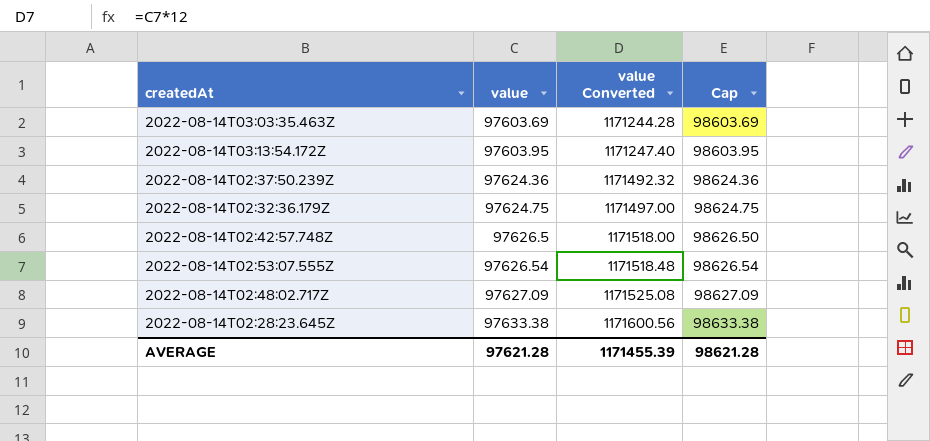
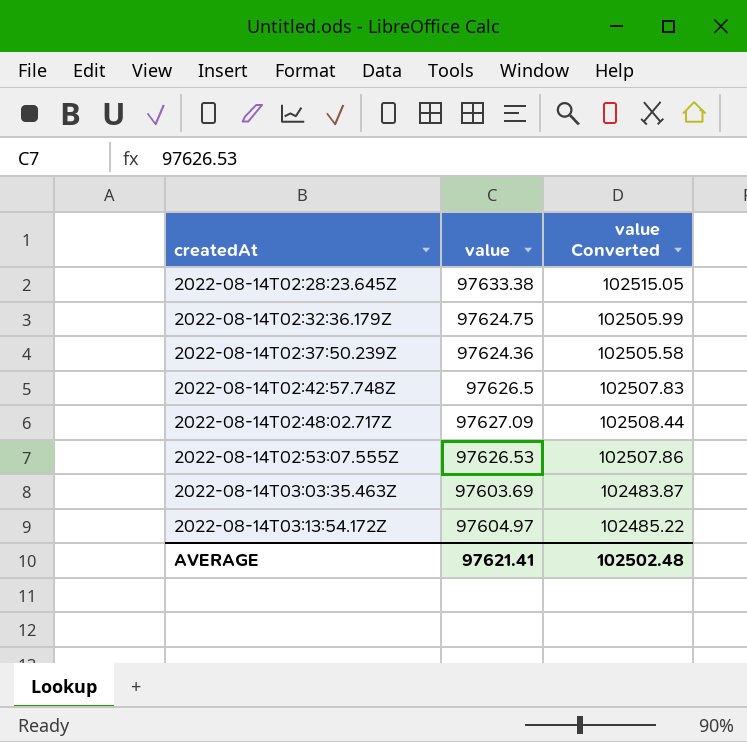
row order: value ascending -> createdAt ascending
column Cap | formula: [value] + 1000 -> none
column value Converted | formula: [value] * 12 -> [value] * 1.05
2022-08-14T02:53:07.555Z | value: 97626.54 -> 97626.53
2022-08-14T03:13:54.172Z | value: 97603.95 -> 97604.97
AVERAGE | value: 97621.28 -> 97621.41
AVERAGE | value Converted: 1171455.39 -> 102502.48

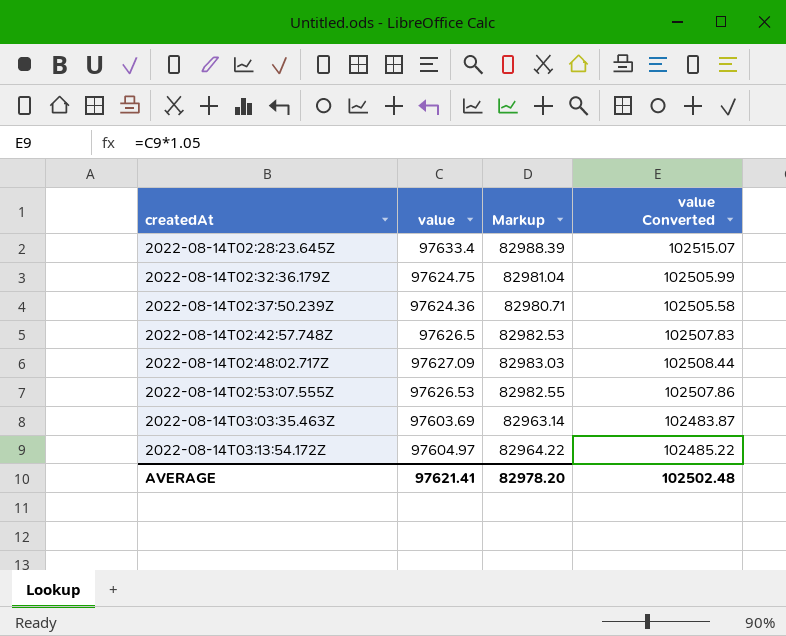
column Markup | formula: none -> [value] * 0.85
2022-08-14T02:28:23.645Z | value: 97633.38 -> 97633.4
2022-08-14T02:28:23.645Z | value Converted: 102515.05 -> 102515.07

